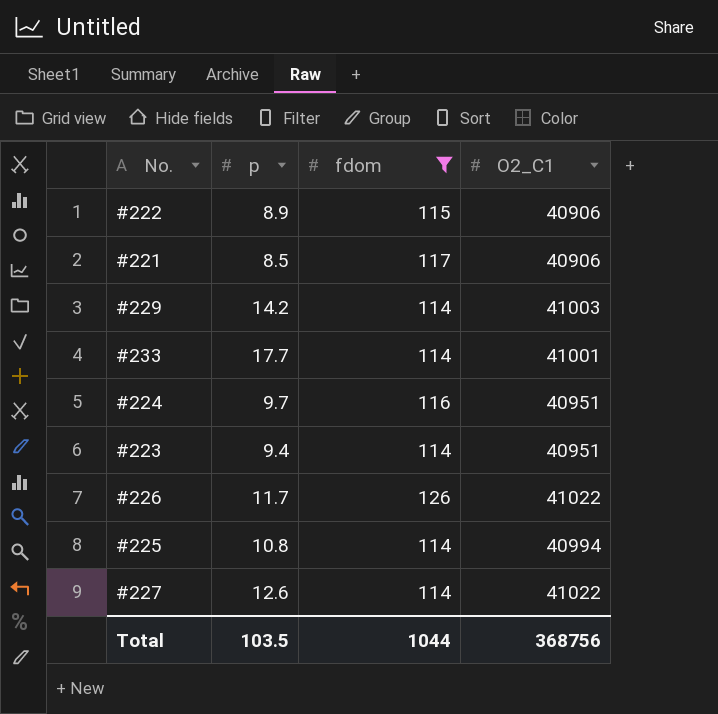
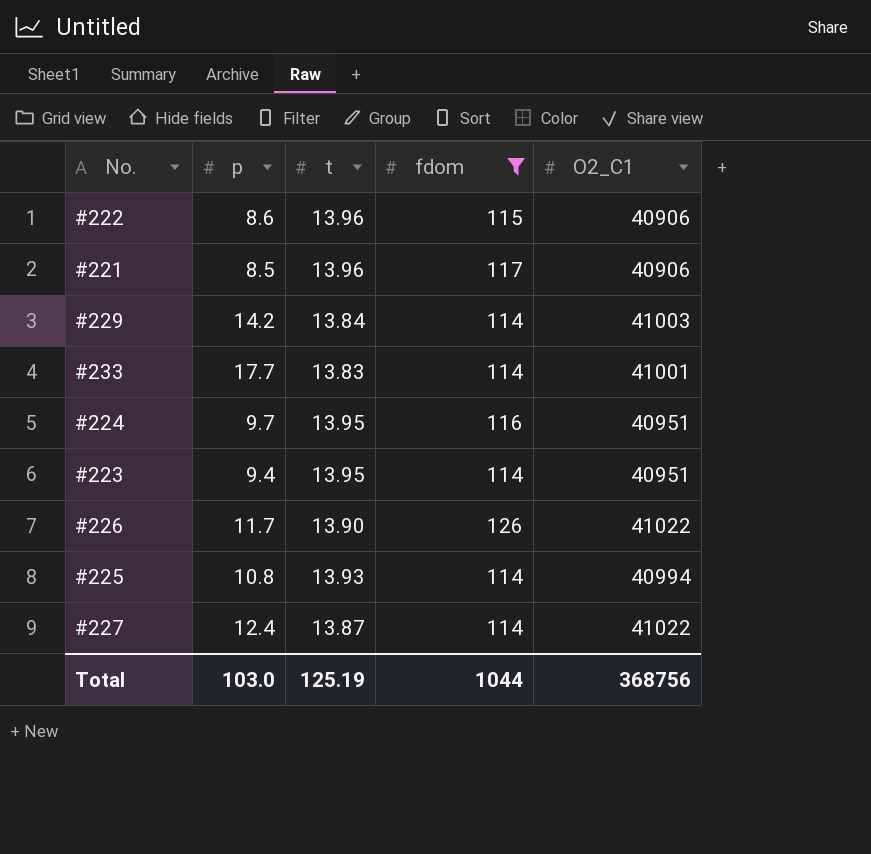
column t | position: none -> 3
#222 | p: 8.9 -> 8.6
#227 | p: 12.6 -> 12.4
Total | p: 103.5 -> 103.0

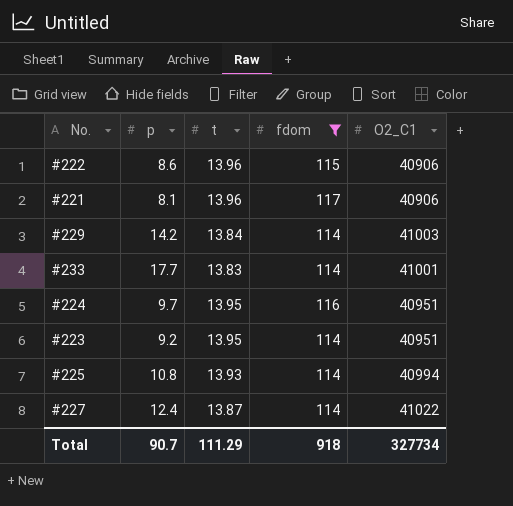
row #226: 11.7 | 13.90 | 126 | 41022 -> none
#221 | p: 8.5 -> 8.1
#223 | p: 9.4 -> 9.2
Total | p: 103.0 -> 90.7
Total | t: 125.19 -> 111.29
Total | fdom: 1044 -> 918
Total | O2_C1: 368756 -> 327734

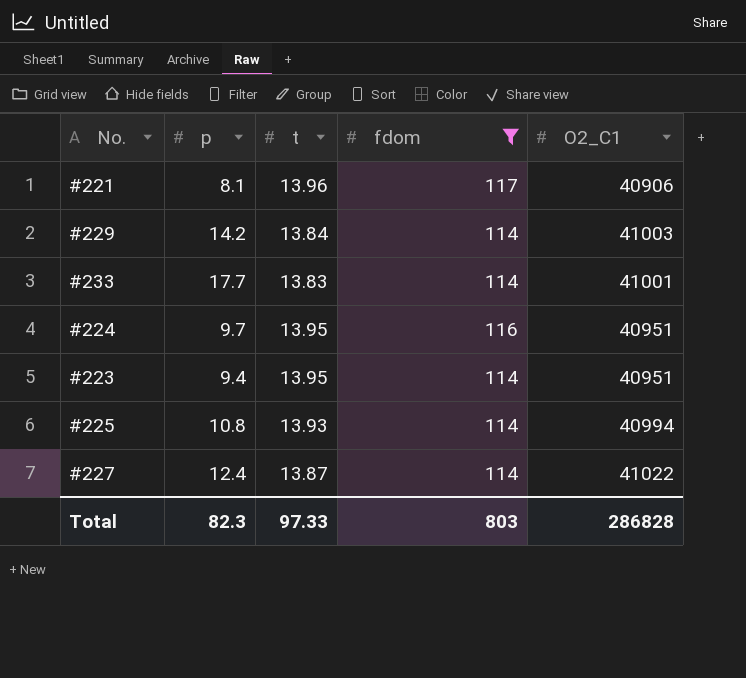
row #222: 8.6 | 13.96 | 115 | 40906 -> none
#223 | p: 9.2 -> 9.4
Total | p: 90.7 -> 82.3
Total | t: 111.29 -> 97.33
Total | fdom: 918 -> 803
Total | O2_C1: 327734 -> 286828

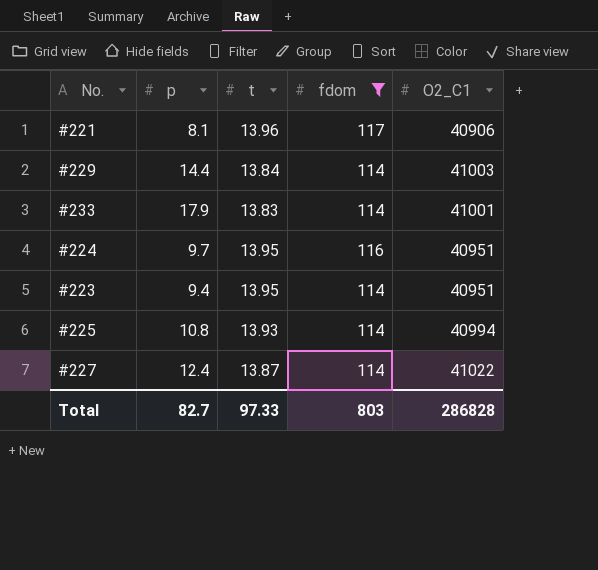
#229 | p: 14.2 -> 14.4
#233 | p: 17.7 -> 17.9
Total | p: 82.3 -> 82.7

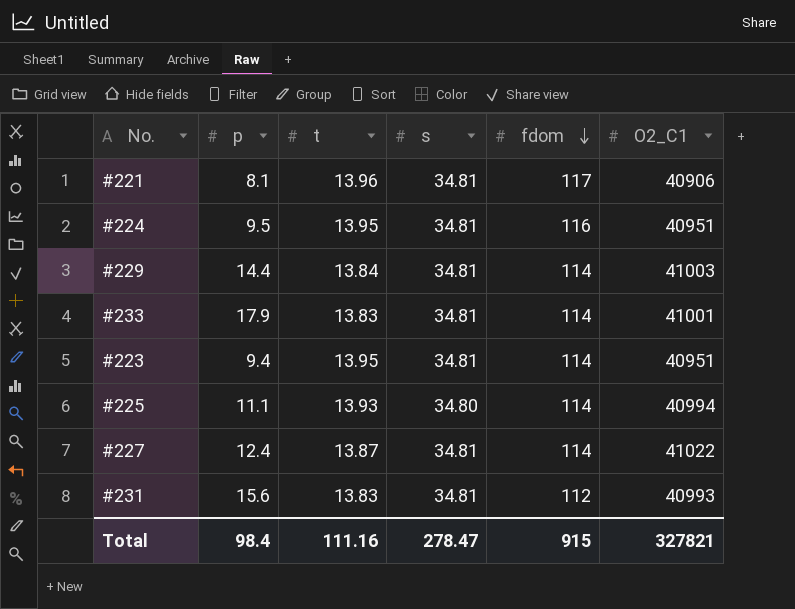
filter: fdom != 112 -> none
row order: none -> fdom descending
column s | position: none -> 4
#224 | p: 9.7 -> 9.5
#225 | p: 10.8 -> 11.1
Total | p: 82.7 -> 98.4
Total | t: 97.33 -> 111.16
Total | fdom: 803 -> 915
Total | O2_C1: 286828 -> 327821

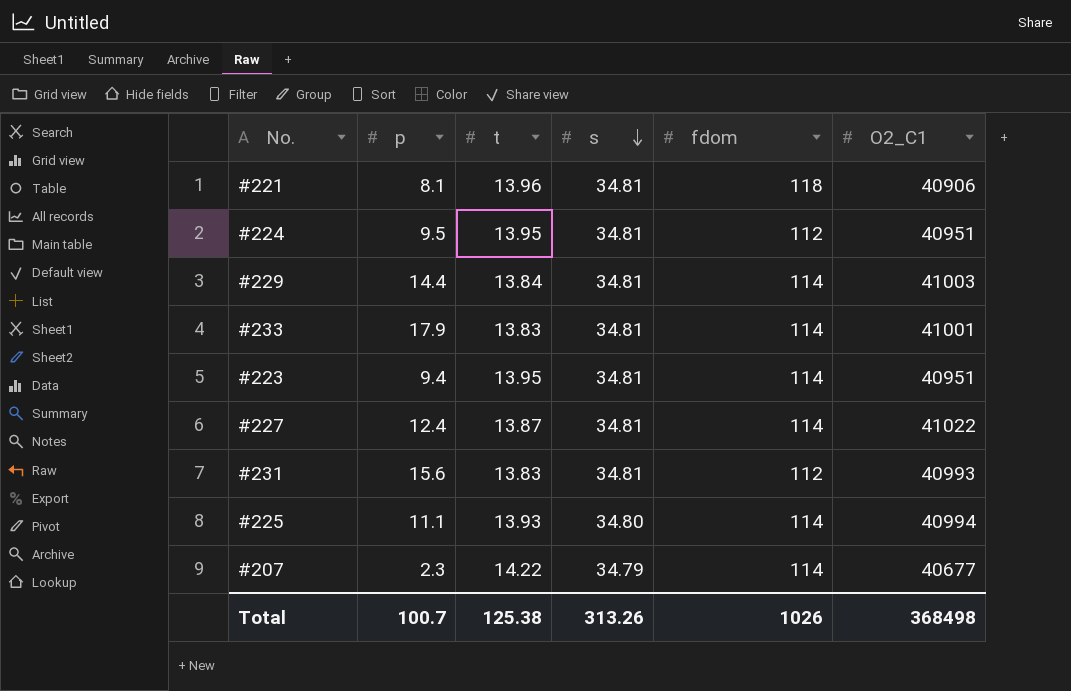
row order: fdom descending -> s descending
#221 | fdom: 117 -> 118
#224 | fdom: 116 -> 112
row #207: none -> 2.3 | 14.22 | 34.79 | 114 | 40677
Total | p: 98.4 -> 100.7
Total | t: 111.16 -> 125.38
Total | s: 278.47 -> 313.26
Total | fdom: 915 -> 1026
Total | O2_C1: 327821 -> 368498

